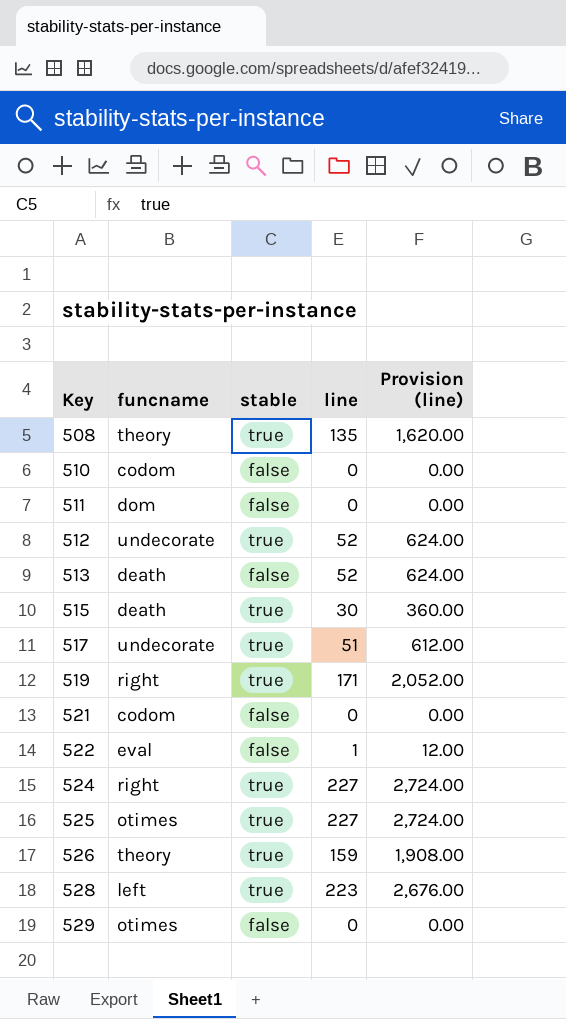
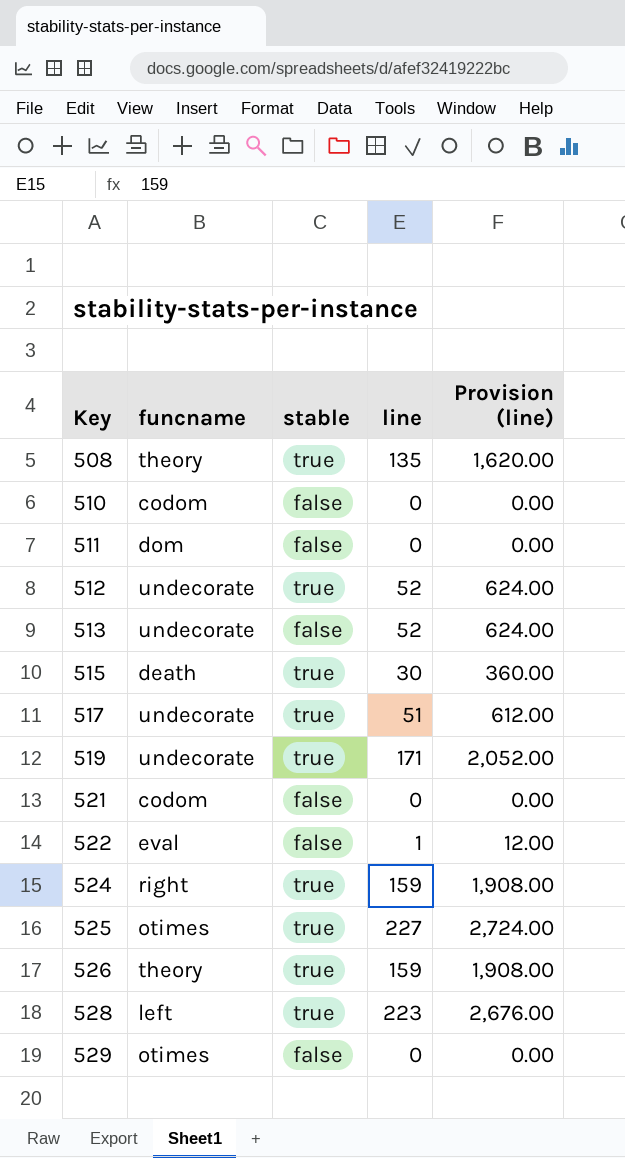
513 | funcname: death -> undecorate
519 | funcname: right -> undecorate
524 | line: 227 -> 159
524 | Provision (line): 2,724.00 -> 1,908.00

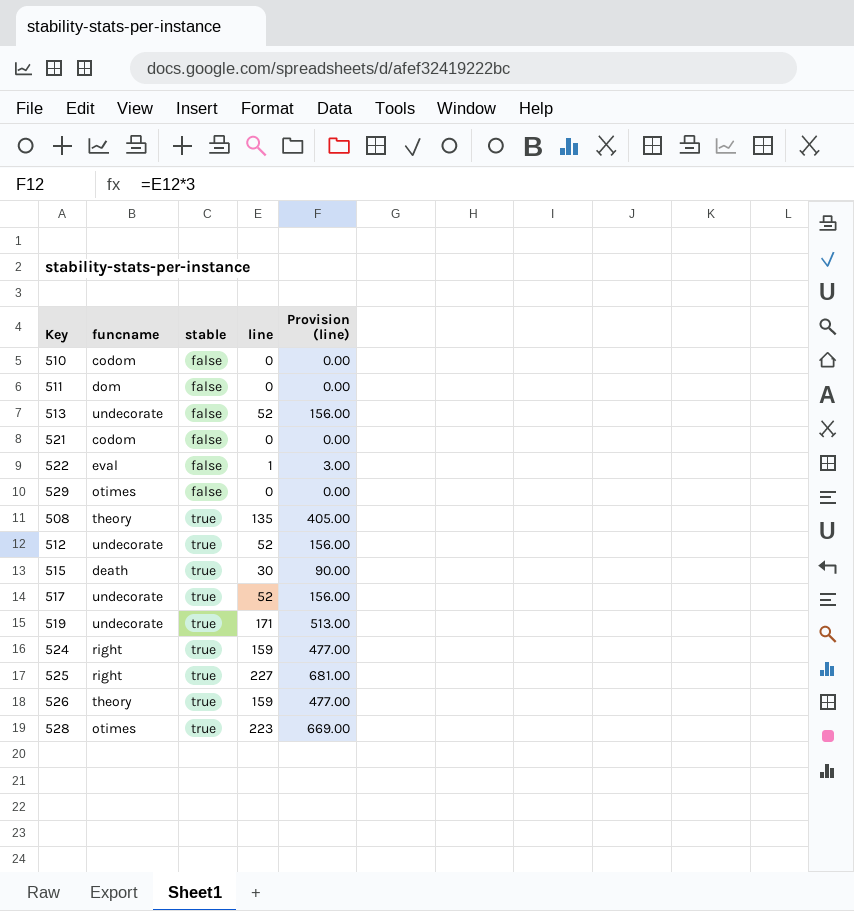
row order: Key ascending -> stable ascending
column Provision (line) | formula: [line] * 12 -> [line] * 3
517 | line: 51 -> 52
525 | funcname: otimes -> right
528 | funcname: left -> otimes

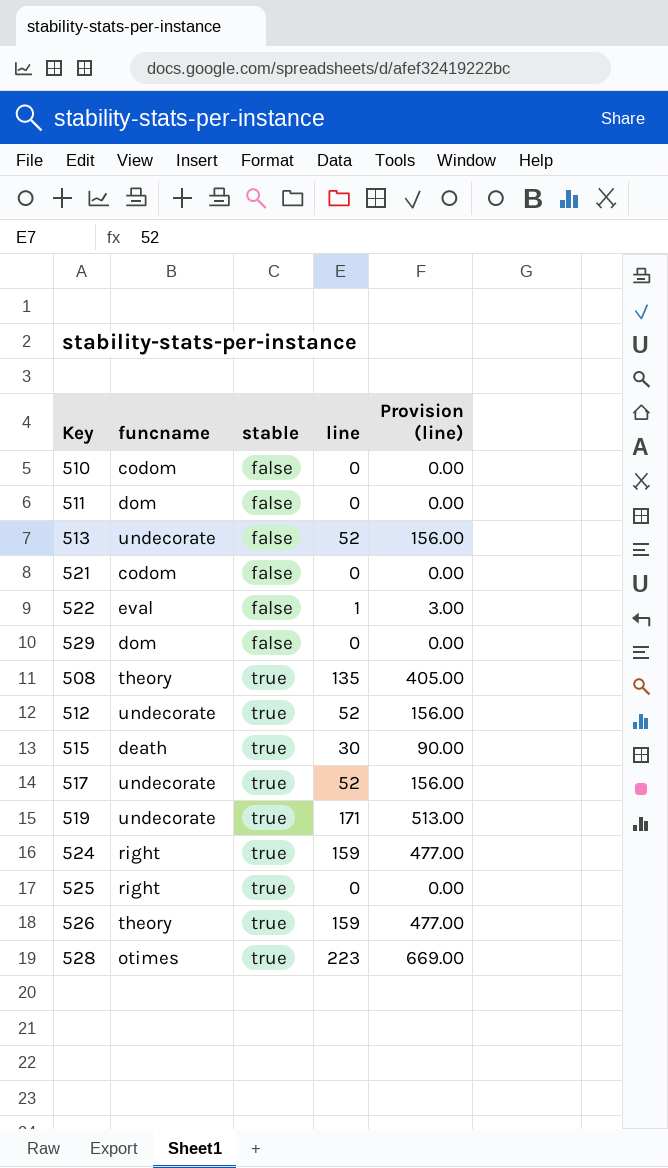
529 | funcname: otimes -> dom
525 | line: 227 -> 0
525 | Provision (line): 681.00 -> 0.00

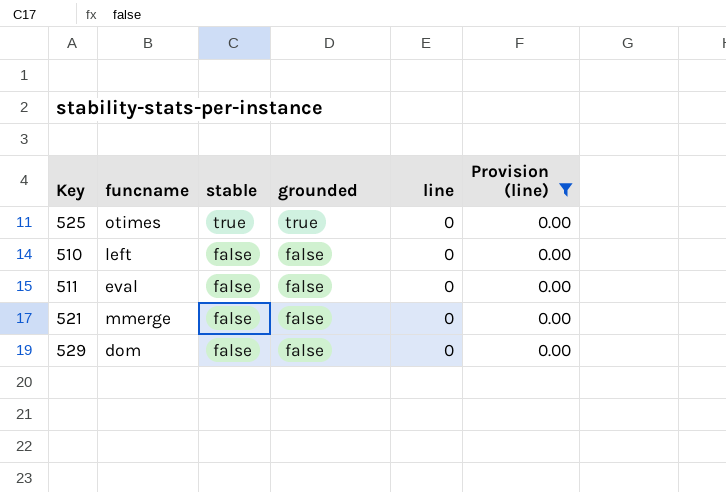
filter: none -> Provision (line) = 0.00
row order: stable ascending -> stable descending
column grounded | position: none -> 4
525 | funcname: right -> otimes
510 | funcname: codom -> left
511 | funcname: dom -> eval
521 | funcname: codom -> mmerge

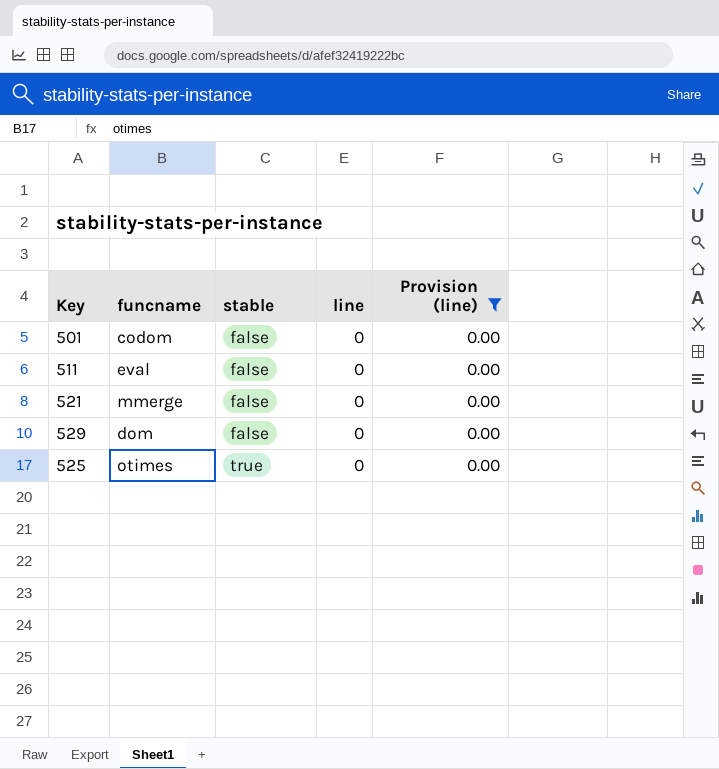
row order: stable descending -> stable ascending
column grounded | position: 4 -> none
row 510: left | false | false | 0 | 0.00 -> none
row 501: none -> codom | false | 0 | 0.00

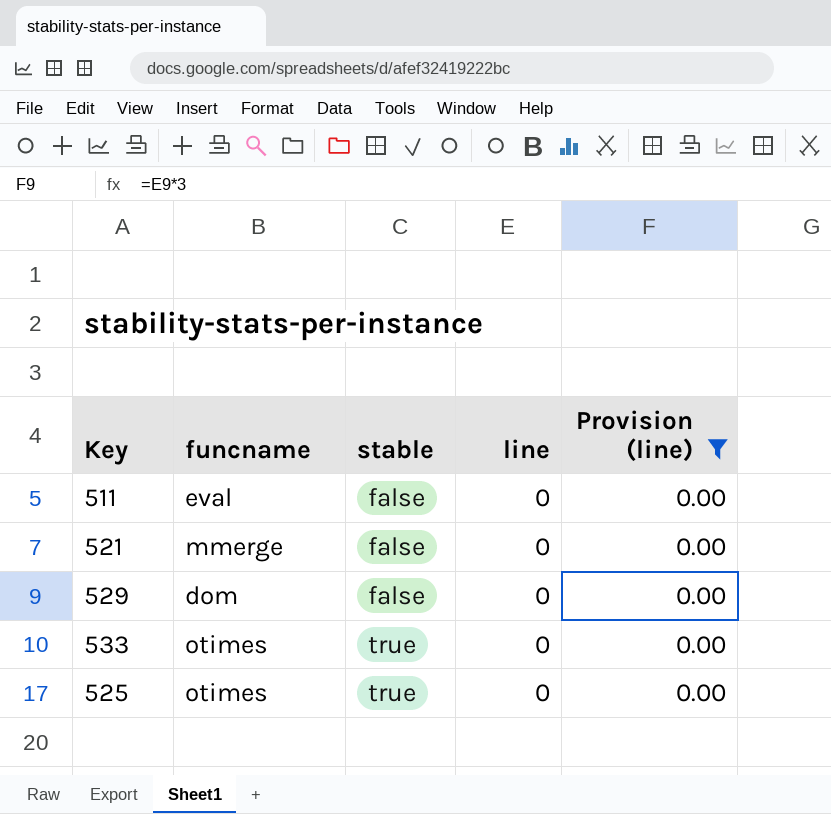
row 501: codom | false | 0 | 0.00 -> none
row 533: none -> otimes | true | 0 | 0.00

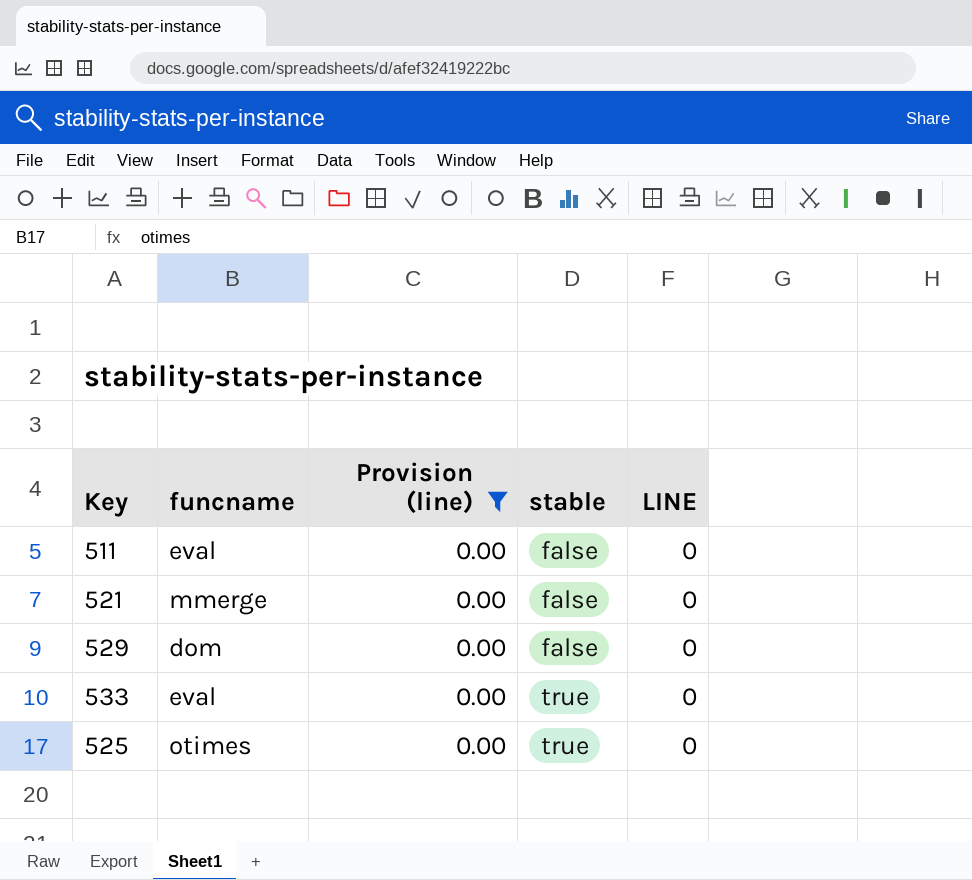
column Provision (line) | position: 5 -> 3
column name: line -> LINE
533 | funcname: otimes -> eval

